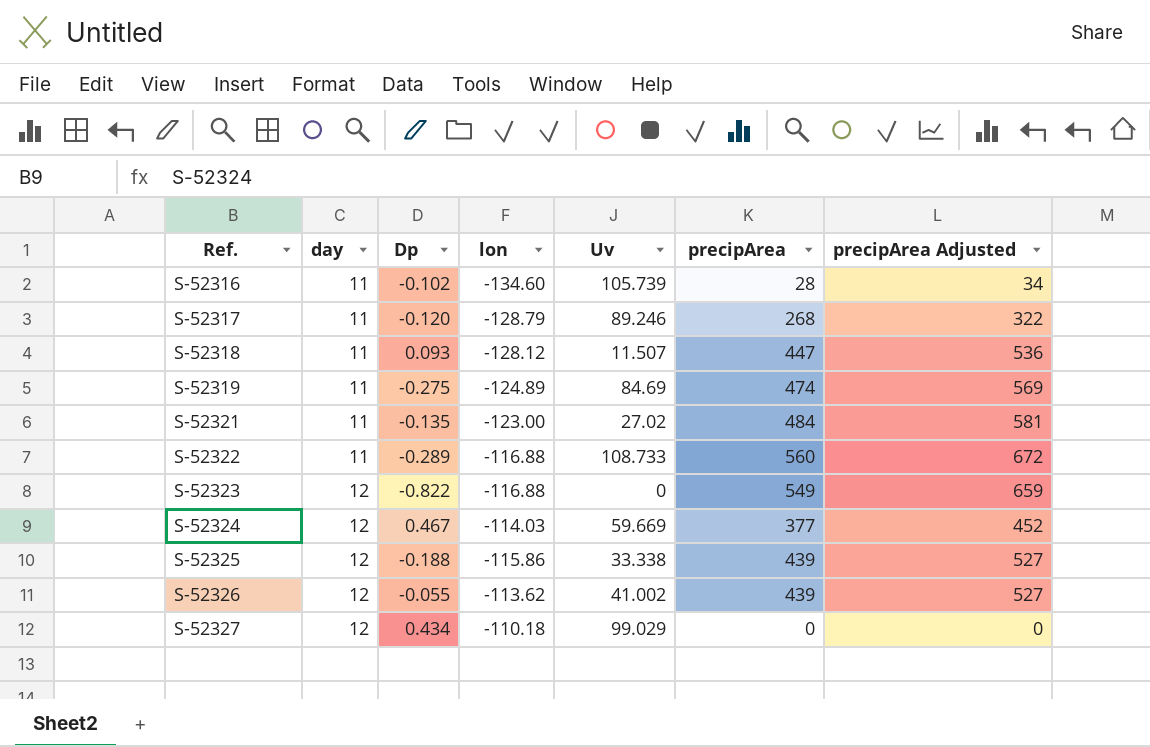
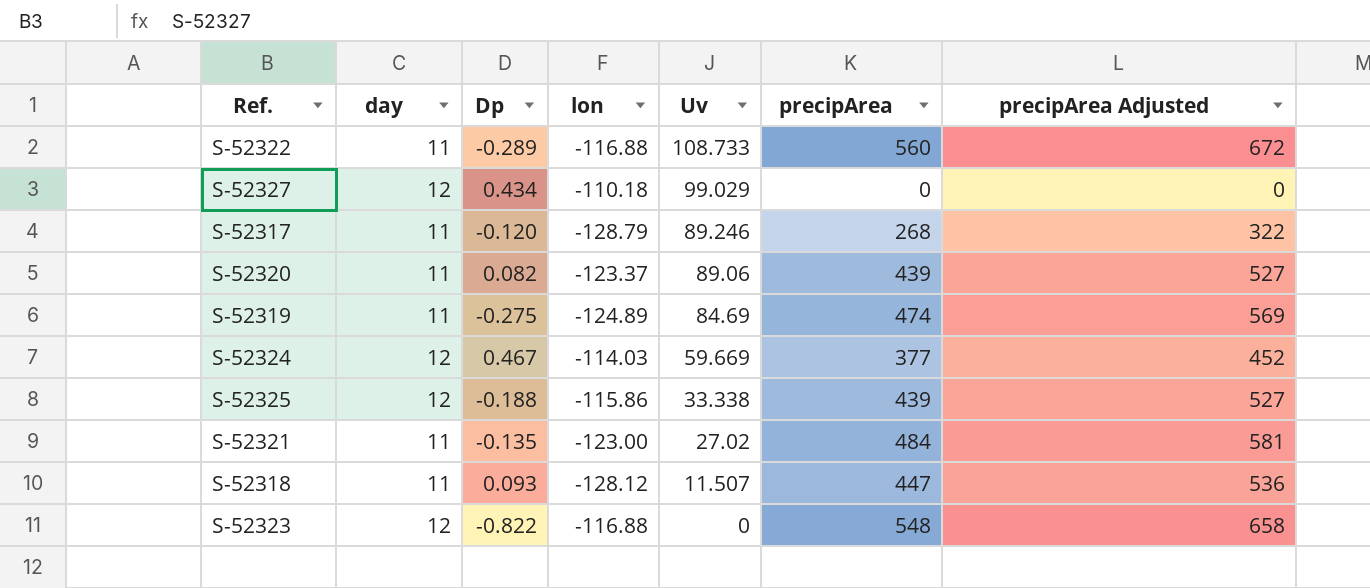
row order: Ref. ascending -> Uv descending
row S-52316: 11 | -0.102 | -134.60 | 105.739 | 28 | 34 -> none
row S-52326: 12 | -0.055 | -113.62 | 41.002 | 439 | 527 -> none
row S-52320: none -> 11 | 0.082 | -123.37 | 89.06 | 439 | 527
S-52323 | precipArea: 549 -> 548
S-52323 | precipArea Adjusted: 659 -> 658

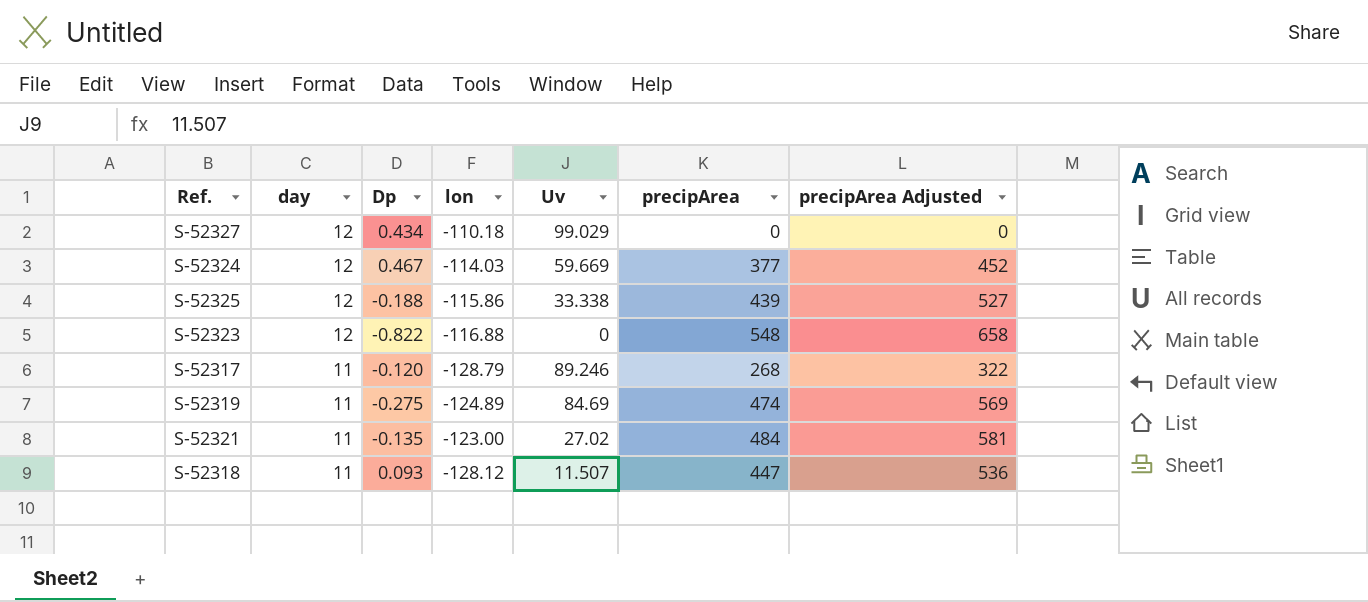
row order: Uv descending -> day descending
row S-52322: 11 | -0.289 | -116.88 | 108.733 | 560 | 672 -> none
row S-52320: 11 | 0.082 | -123.37 | 89.06 | 439 | 527 -> none

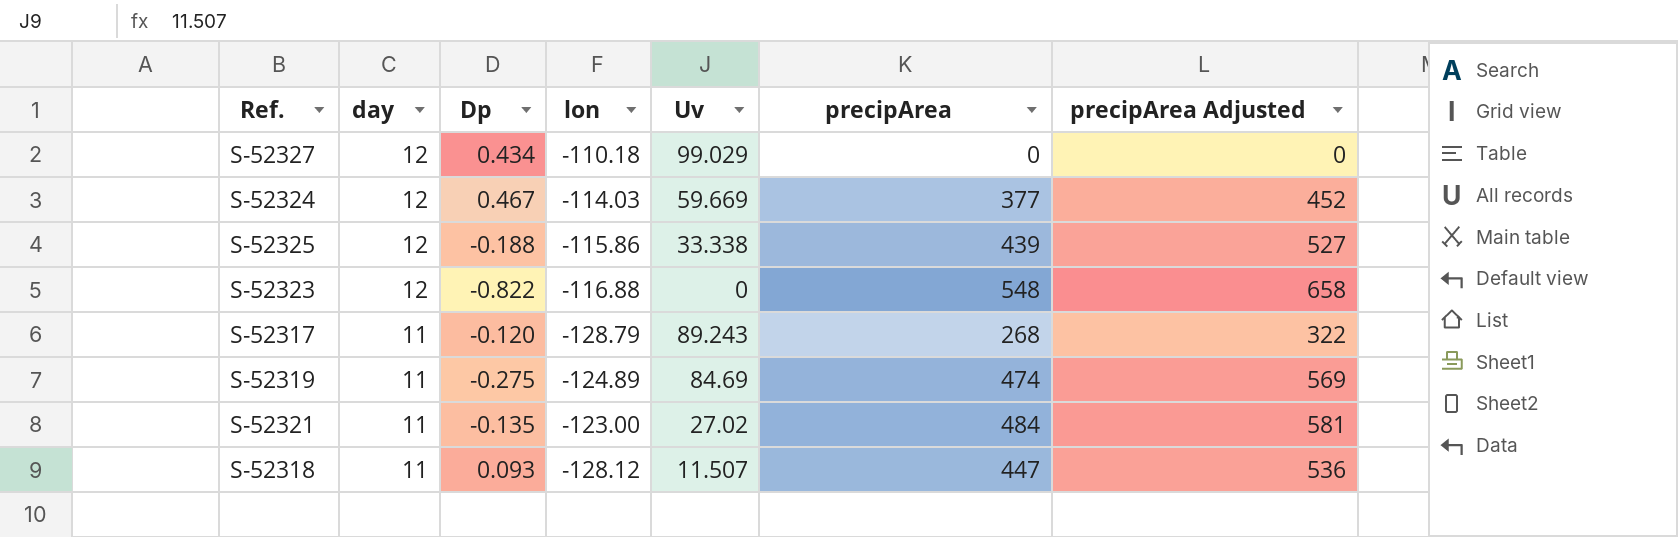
S-52317 | Uv: 89.246 -> 89.243

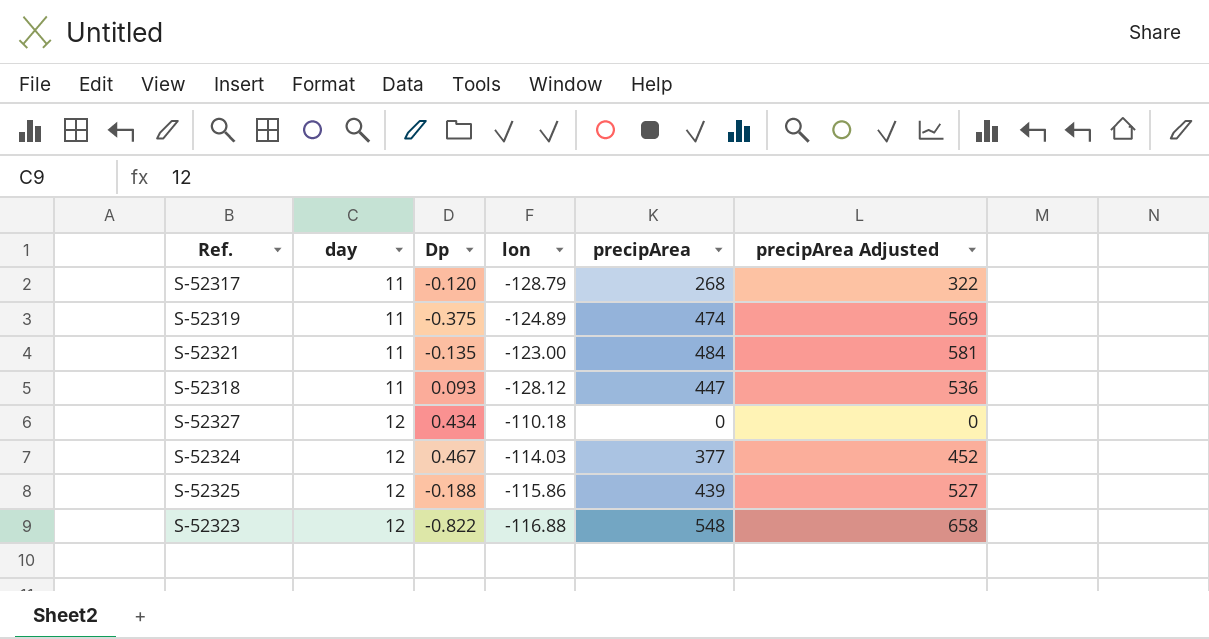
row order: day descending -> day ascending
column Uv | position: 5 -> none
S-52319 | Dp: -0.275 -> -0.375

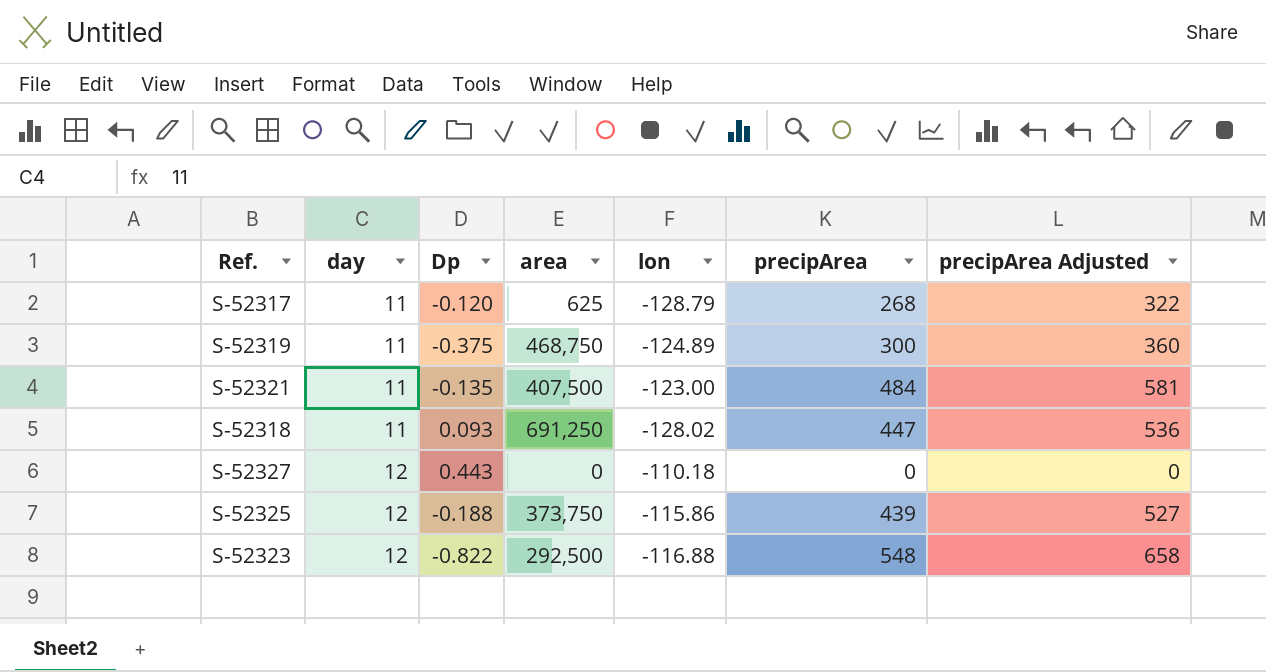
column area | position: none -> 4
row S-52324: 12 | 0.467 | -114.03 | 377 | 452 -> none
S-52319 | precipArea: 474 -> 300
S-52319 | precipArea Adjusted: 569 -> 360
S-52318 | lon: -128.12 -> -128.02
S-52327 | Dp: 0.434 -> 0.443

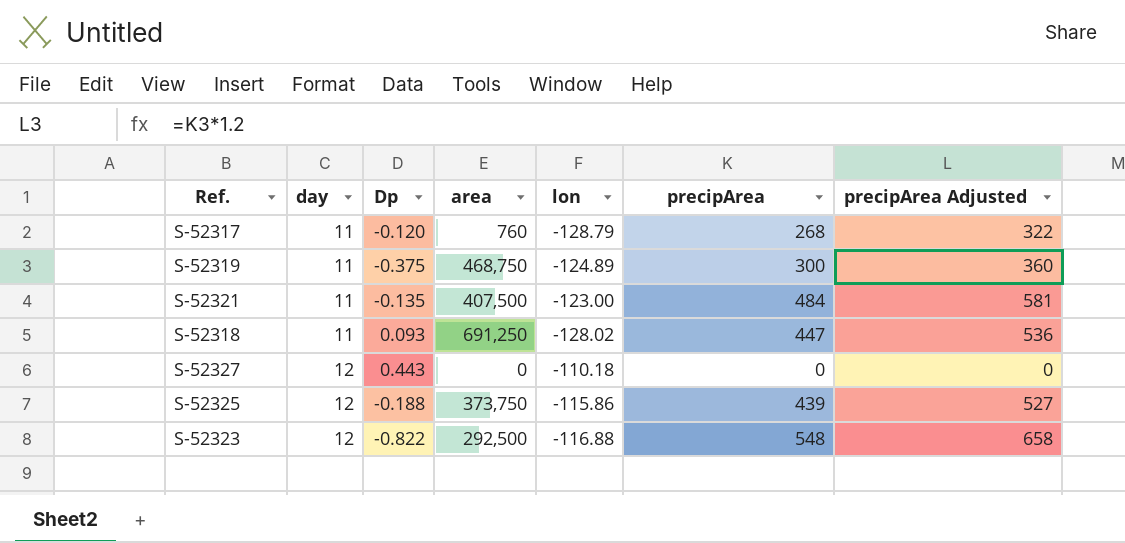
S-52317 | area: 625 -> 760

